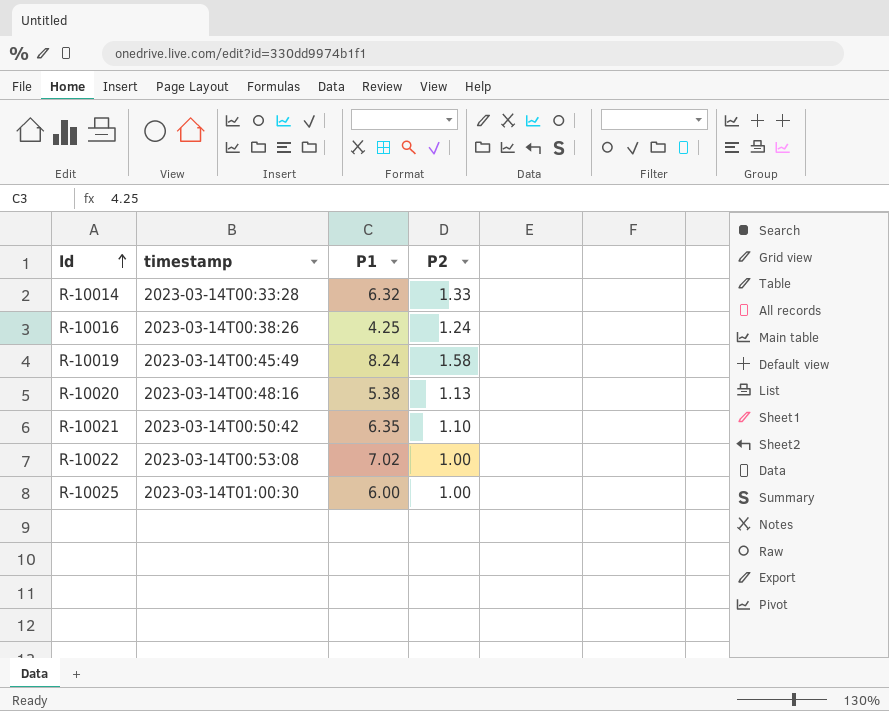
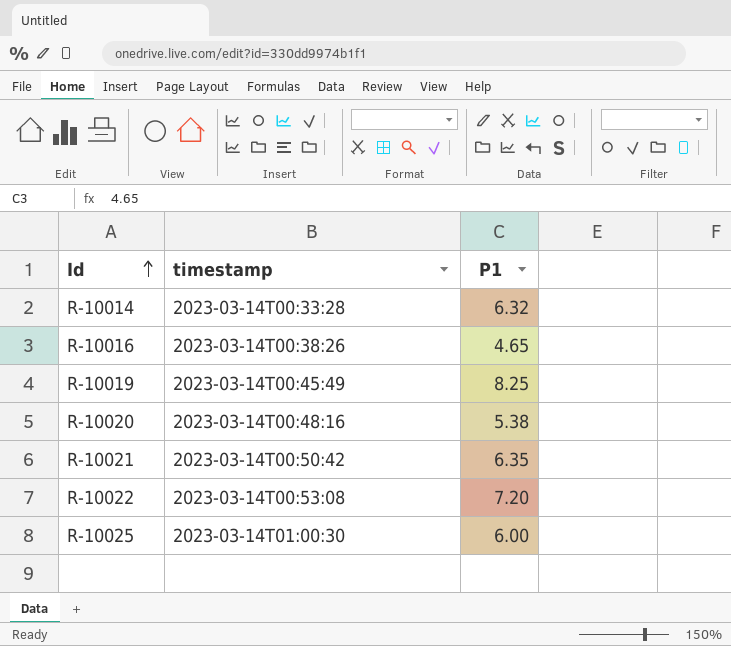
column P2 | position: 4 -> none
R-10016 | P1: 4.25 -> 4.65
R-10019 | P1: 8.24 -> 8.25
R-10022 | P1: 7.02 -> 7.20

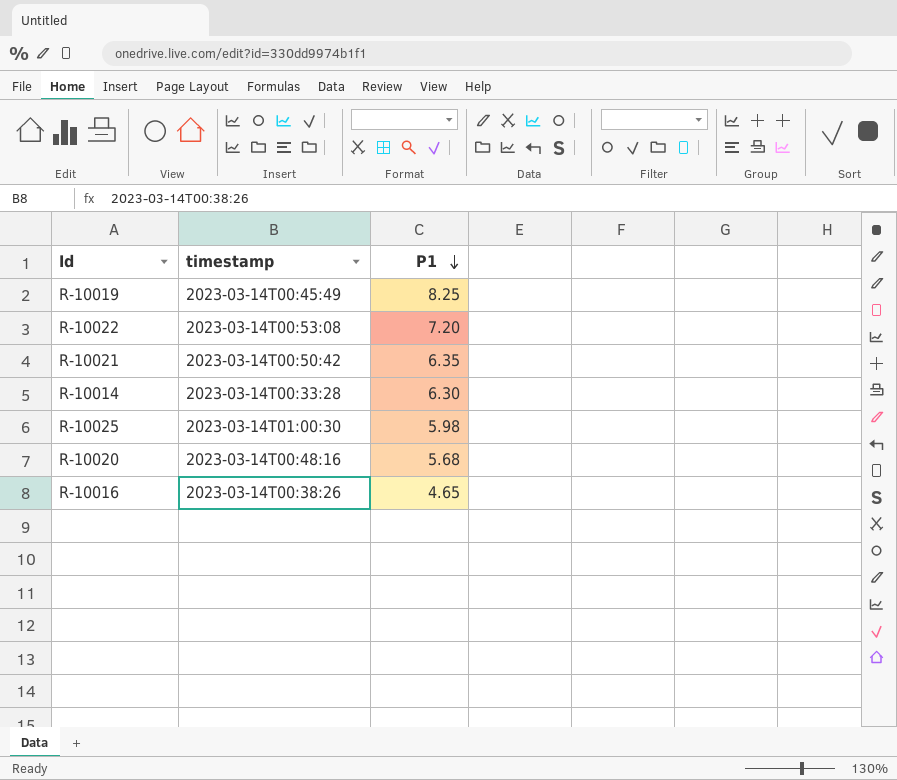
row order: Id ascending -> P1 descending
R-10014 | P1: 6.32 -> 6.30
R-10025 | P1: 6.00 -> 5.98
R-10020 | P1: 5.38 -> 5.68

